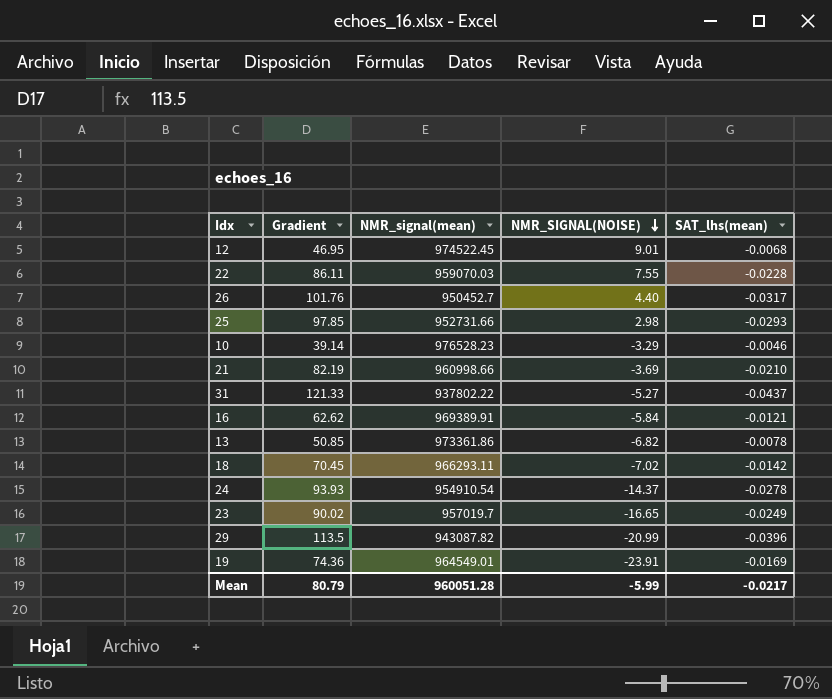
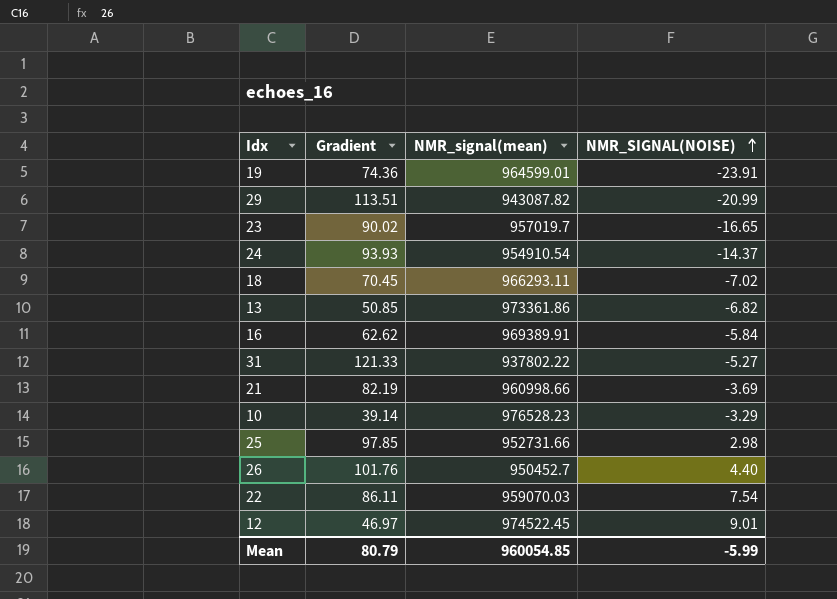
row order: NMR_SIGNAL(NOISE) descending -> NMR_SIGNAL(NOISE) ascending
column SAT_lhs(mean) | position: 5 -> none
19 | NMR_signal(mean): 964549.01 -> 964599.01
29 | Gradient: 113.5 -> 113.51
22 | NMR_SIGNAL(NOISE): 7.55 -> 7.54
12 | Gradient: 46.95 -> 46.97
Mean | NMR_signal(mean): 960051.28 -> 960054.85

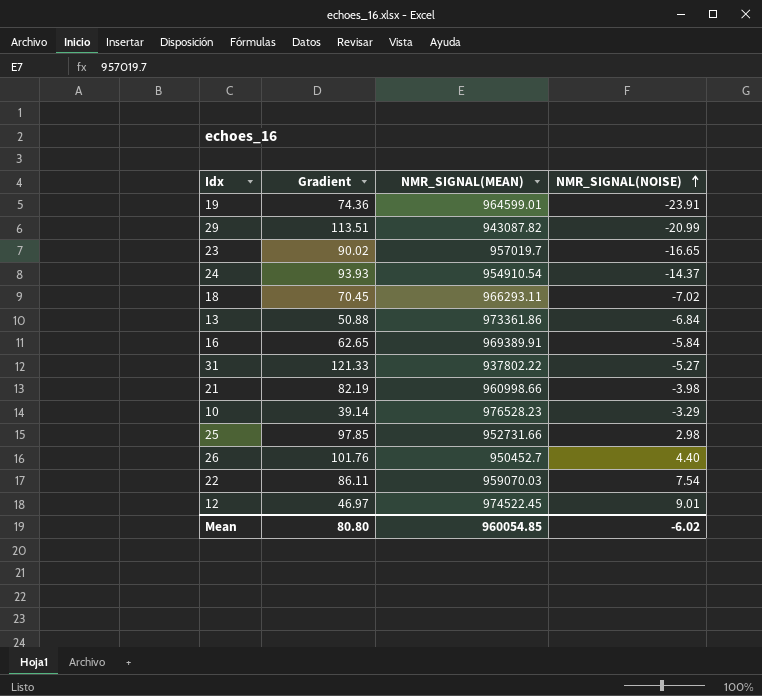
column name: NMR_signal(mean) -> NMR_SIGNAL(MEAN)
13 | Gradient: 50.85 -> 50.88
13 | NMR_SIGNAL(NOISE): -6.82 -> -6.84
16 | Gradient: 62.62 -> 62.65
21 | NMR_SIGNAL(NOISE): -3.69 -> -3.98
Mean | Gradient: 80.79 -> 80.80
Mean | NMR_SIGNAL(NOISE): -5.99 -> -6.02

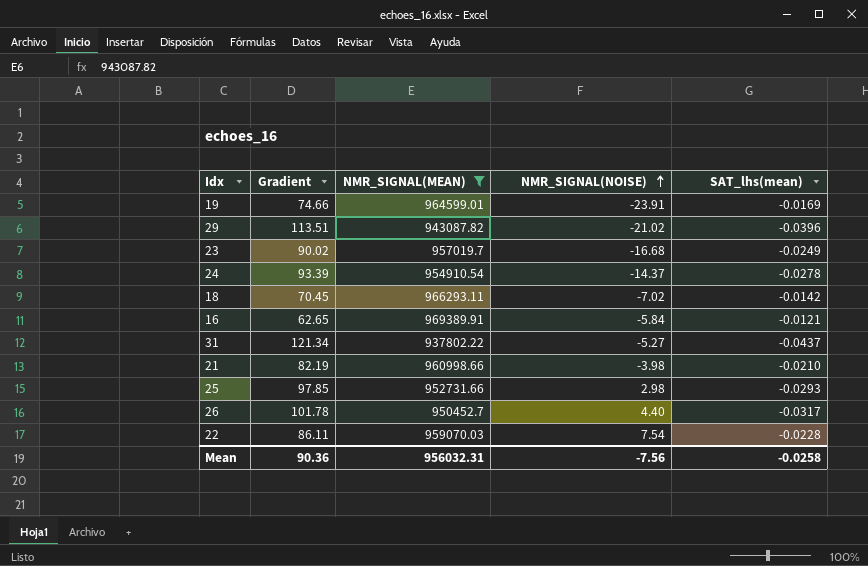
filter: none -> NMR_SIGNAL(MEAN) <= 969389.91
column SAT_lhs(mean) | position: none -> 5
19 | Gradient: 74.36 -> 74.66
29 | NMR_SIGNAL(NOISE): -20.99 -> -21.02
23 | NMR_SIGNAL(NOISE): -16.65 -> -16.68
24 | Gradient: 93.93 -> 93.39
31 | Gradient: 121.33 -> 121.34
26 | Gradient: 101.76 -> 101.78
Mean | Gradient: 80.80 -> 90.36
Mean | NMR_SIGNAL(MEAN): 960054.85 -> 956032.31
Mean | NMR_SIGNAL(NOISE): -6.02 -> -7.56

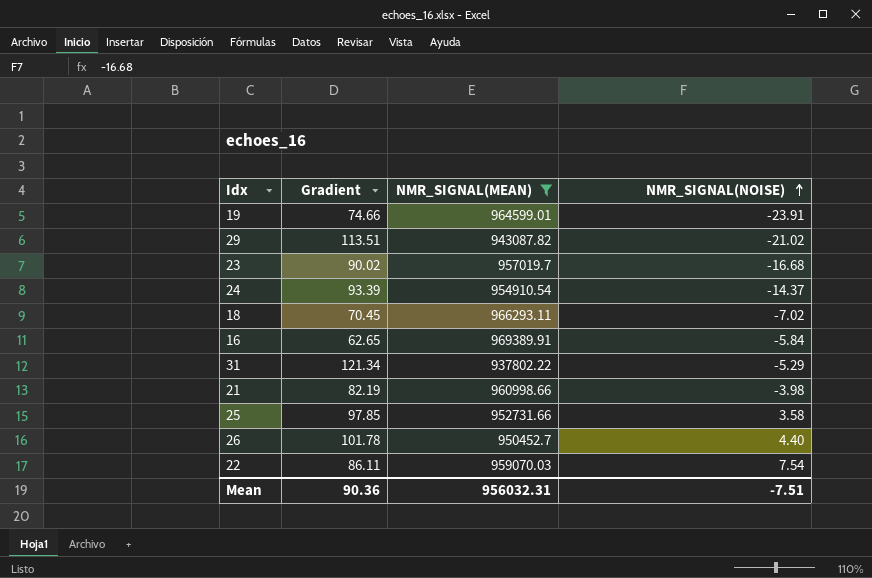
column SAT_lhs(mean) | position: 5 -> none
31 | NMR_SIGNAL(NOISE): -5.27 -> -5.29
25 | NMR_SIGNAL(NOISE): 2.98 -> 3.58
Mean | NMR_SIGNAL(NOISE): -7.56 -> -7.51

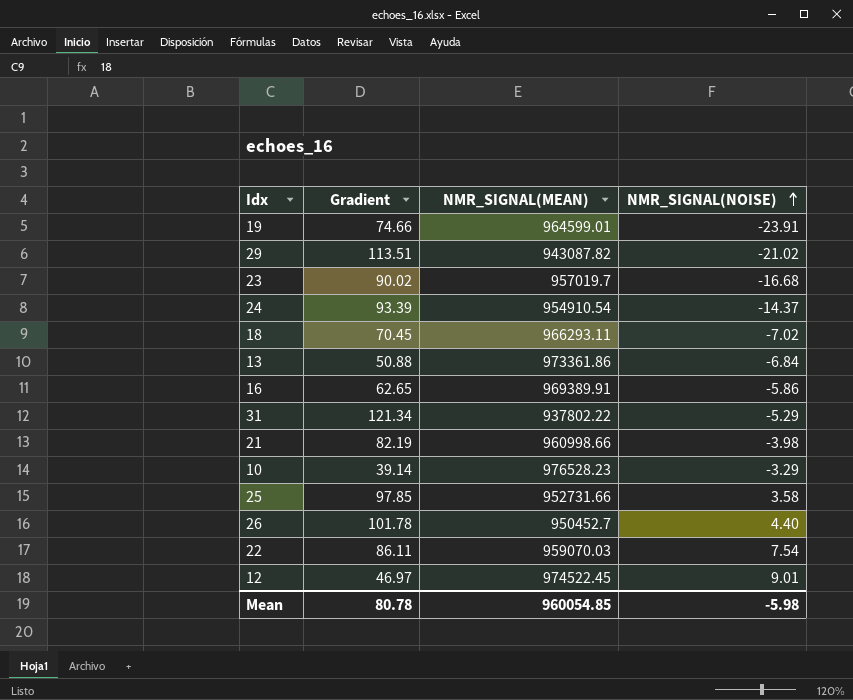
filter: NMR_SIGNAL(MEAN) <= 969389.91 -> none
16 | NMR_SIGNAL(NOISE): -5.84 -> -5.86
Mean | Gradient: 90.36 -> 80.78
Mean | NMR_SIGNAL(MEAN): 956032.31 -> 960054.85
Mean | NMR_SIGNAL(NOISE): -7.51 -> -5.98

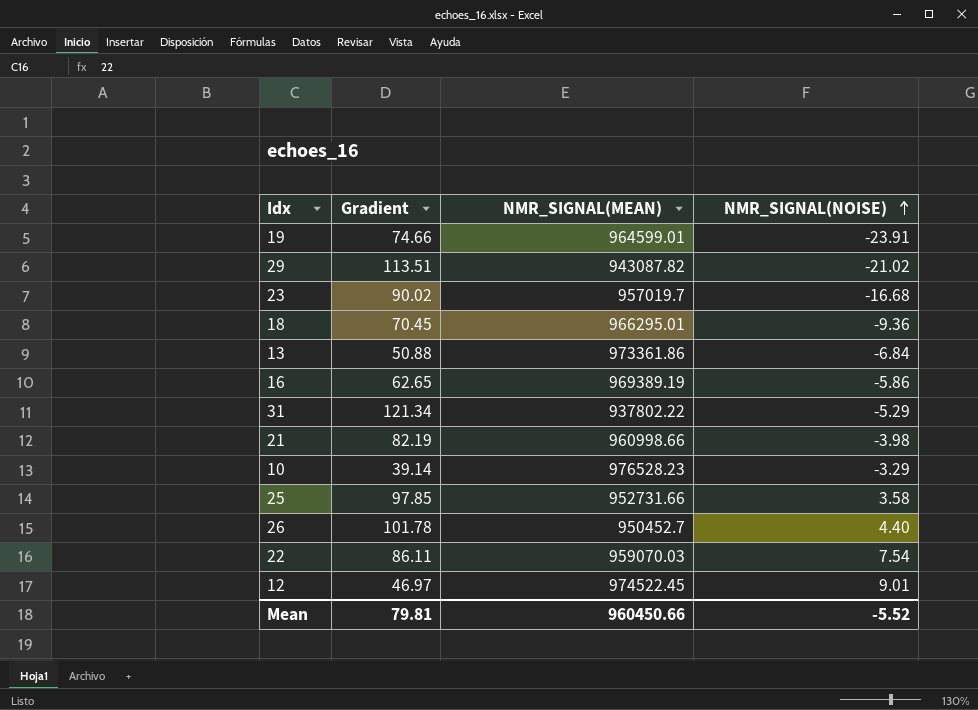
row 24: 93.39 | 954910.54 | -14.37 -> none
18 | NMR_SIGNAL(MEAN): 966293.11 -> 966295.01
18 | NMR_SIGNAL(NOISE): -7.02 -> -9.36
16 | NMR_SIGNAL(MEAN): 969389.91 -> 969389.19
Mean | Gradient: 80.78 -> 79.81
Mean | NMR_SIGNAL(MEAN): 960054.85 -> 960450.66
Mean | NMR_SIGNAL(NOISE): -5.98 -> -5.52

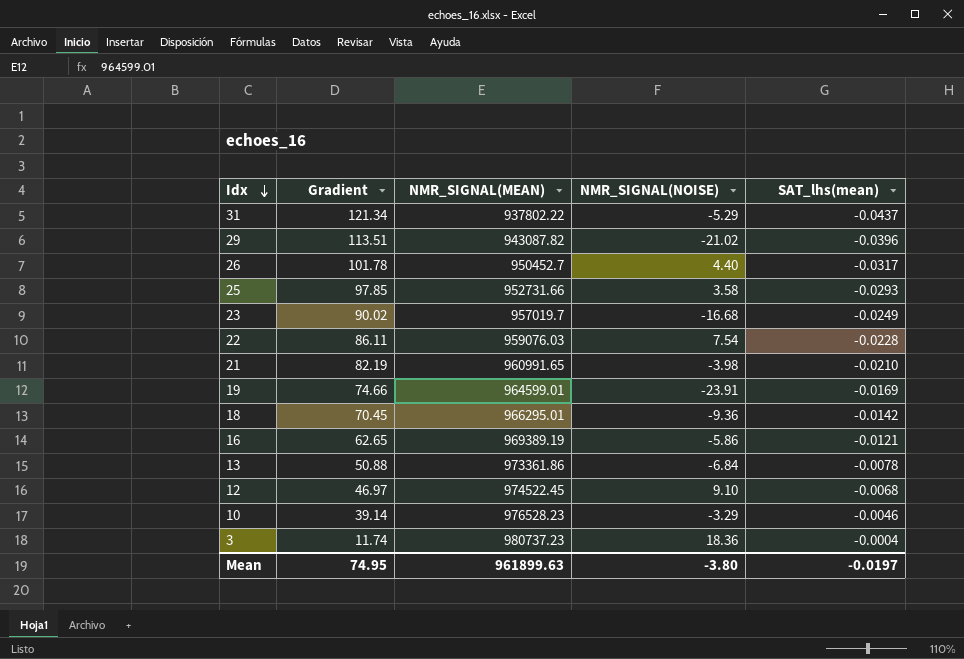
row order: NMR_SIGNAL(NOISE) ascending -> Idx descending
column SAT_lhs(mean) | position: none -> 5
22 | NMR_SIGNAL(MEAN): 959070.03 -> 959076.03
21 | NMR_SIGNAL(MEAN): 960998.66 -> 960991.65
12 | NMR_SIGNAL(NOISE): 9.01 -> 9.10
row 3: none -> 11.74 | 980737.23 | 18.36 | -0.0004
Mean | Gradient: 79.81 -> 74.95
Mean | NMR_SIGNAL(MEAN): 960450.66 -> 961899.63
Mean | NMR_SIGNAL(NOISE): -5.52 -> -3.80

